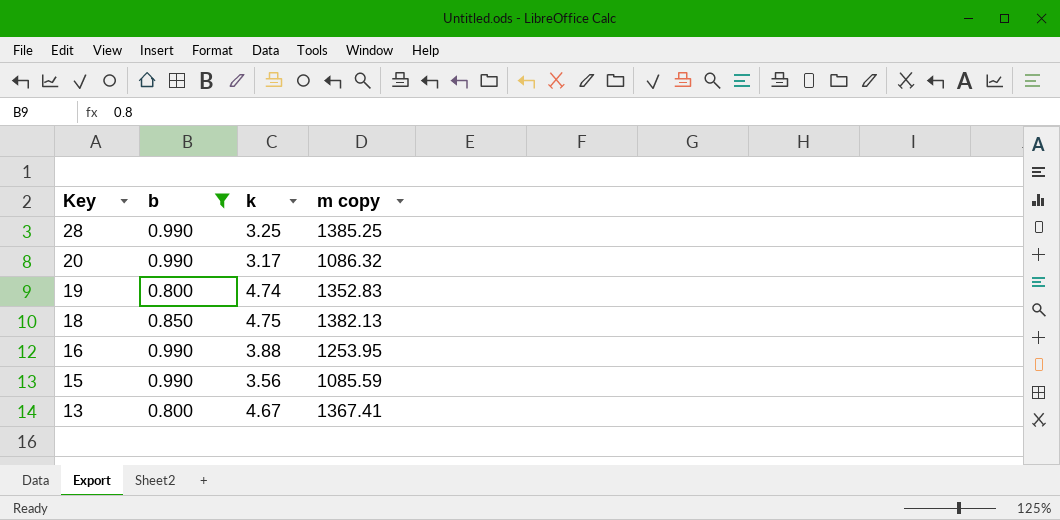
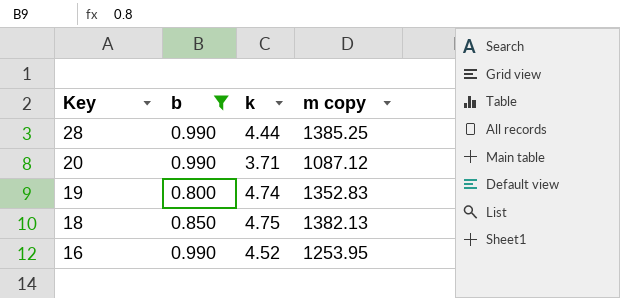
row 15: 0.990 | 3.56 | 1085.59 -> none
row 13: 0.800 | 4.67 | 1367.41 -> none
28 | k: 3.25 -> 4.44
20 | k: 3.17 -> 3.71
20 | m copy: 1086.32 -> 1087.12
16 | k: 3.88 -> 4.52

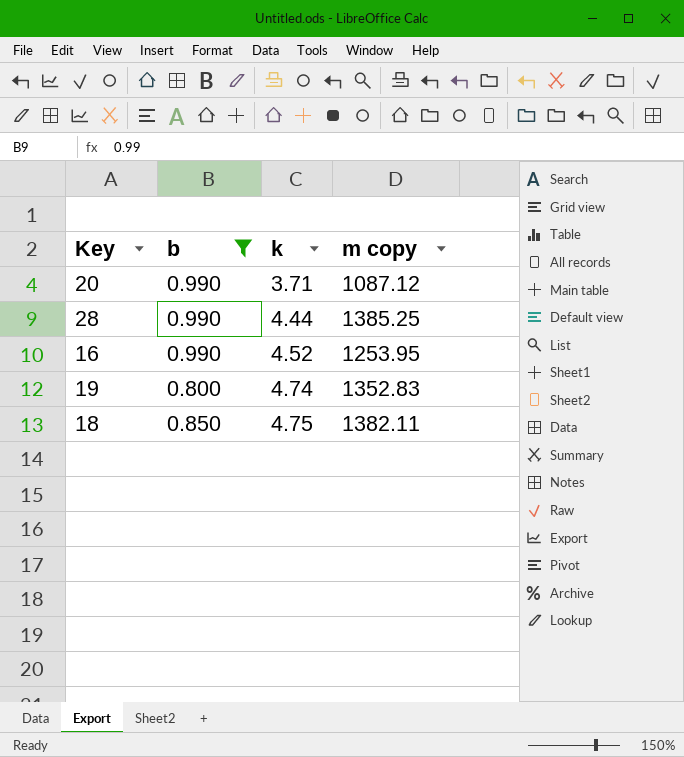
row order: Key descending -> k ascending
18 | m copy: 1382.13 -> 1382.11

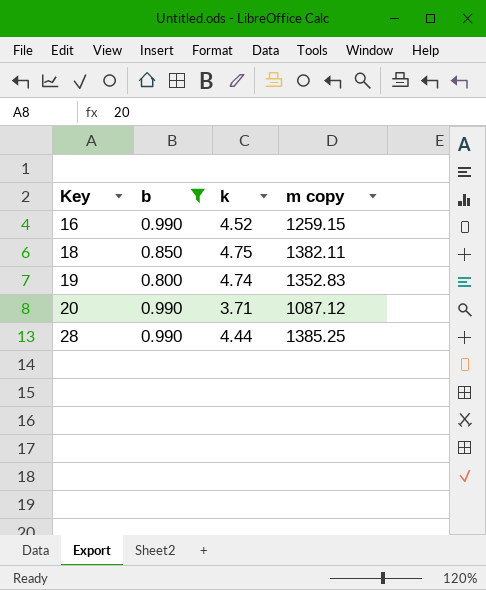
row order: k ascending -> Key ascending
16 | m copy: 1253.95 -> 1259.15

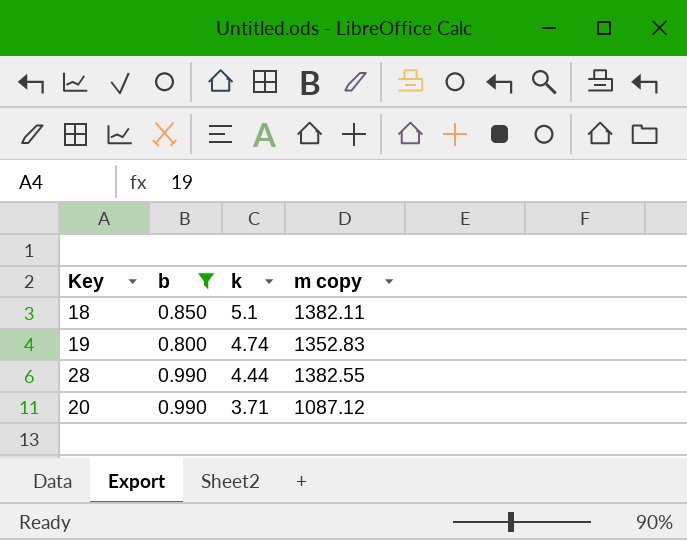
row order: Key ascending -> k descending
row 16: 0.990 | 4.52 | 1259.15 -> none
18 | k: 4.75 -> 5.1
28 | m copy: 1385.25 -> 1382.55

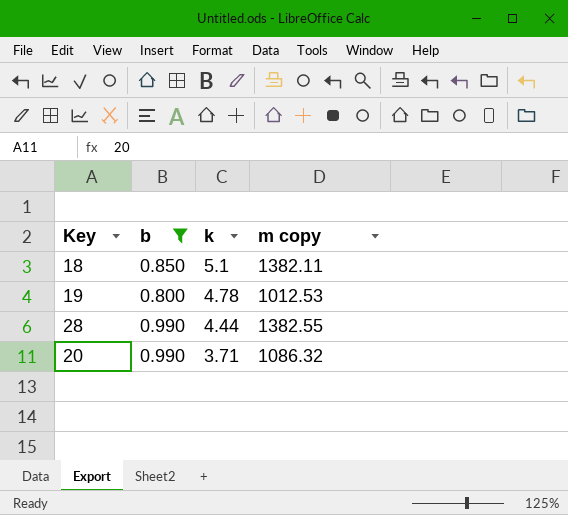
19 | k: 4.74 -> 4.78
19 | m copy: 1352.83 -> 1012.53
20 | m copy: 1087.12 -> 1086.32

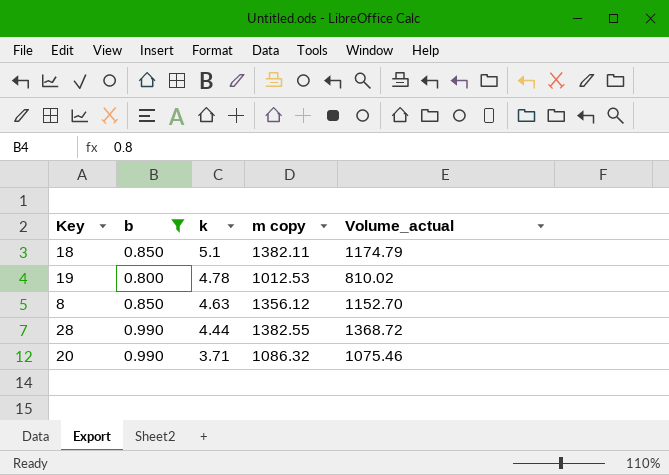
column Volume_actual | formula: none -> [b] * [m copy]
row 8: none -> 0.850 | 4.63 | 1356.12 | 1152.70

